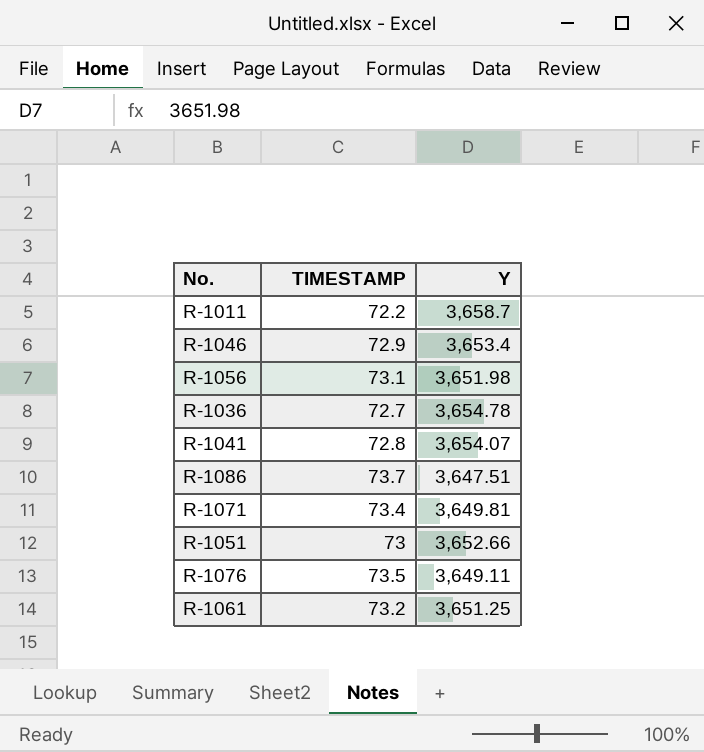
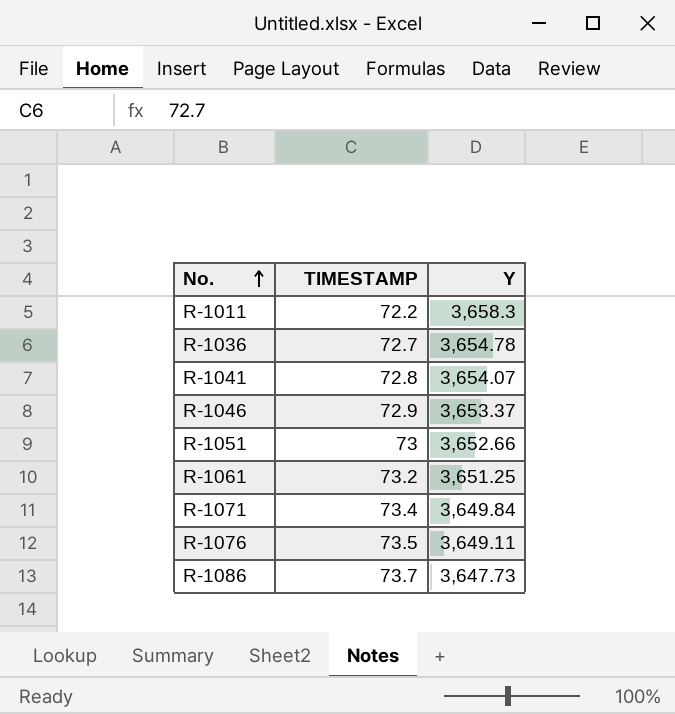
row order: none -> No. ascending
row R-1056: 73.1 | 3,651.98 -> none
R-1011 | Y: 3,658.7 -> 3,658.3
R-1046 | Y: 3,653.4 -> 3,653.37
R-1071 | Y: 3,649.81 -> 3,649.84
R-1086 | Y: 3,647.51 -> 3,647.73

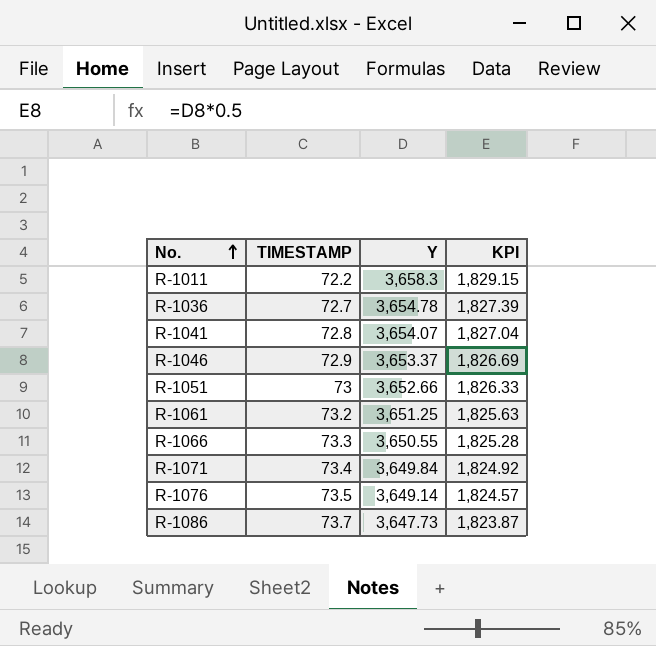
column KPI | formula: none -> [Y] * 0.5
row R-1066: none -> 73.3 | 3,650.55 | 1,825.28
R-1076 | Y: 3,649.11 -> 3,649.14

